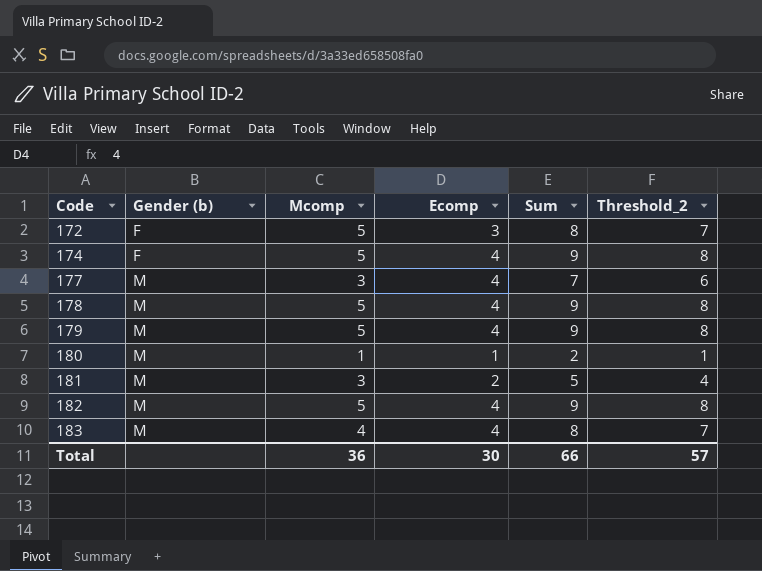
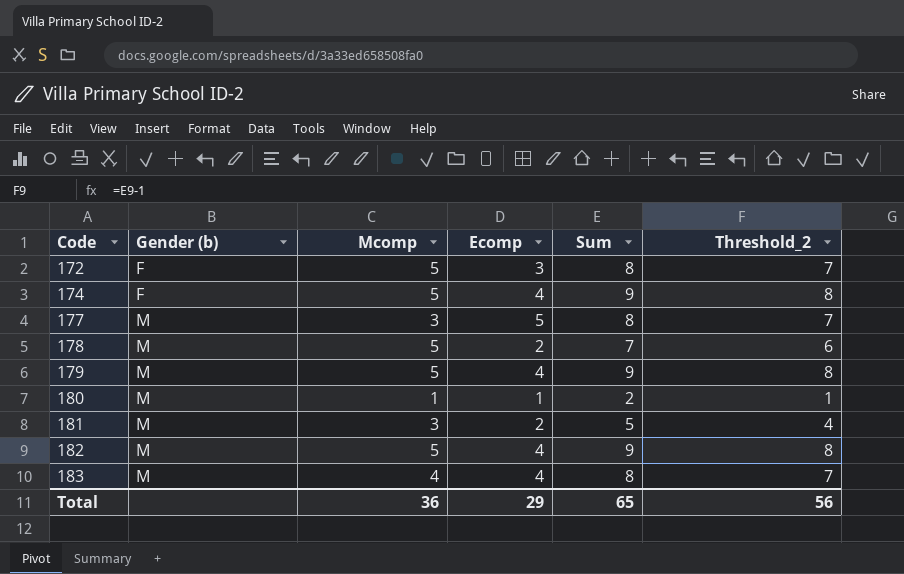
177 | Ecomp: 4 -> 5
177 | Sum: 7 -> 8
177 | Threshold_2: 6 -> 7
178 | Ecomp: 4 -> 2
178 | Sum: 9 -> 7
178 | Threshold_2: 8 -> 6
Total | Ecomp: 30 -> 29
Total | Sum: 66 -> 65
Total | Threshold_2: 57 -> 56

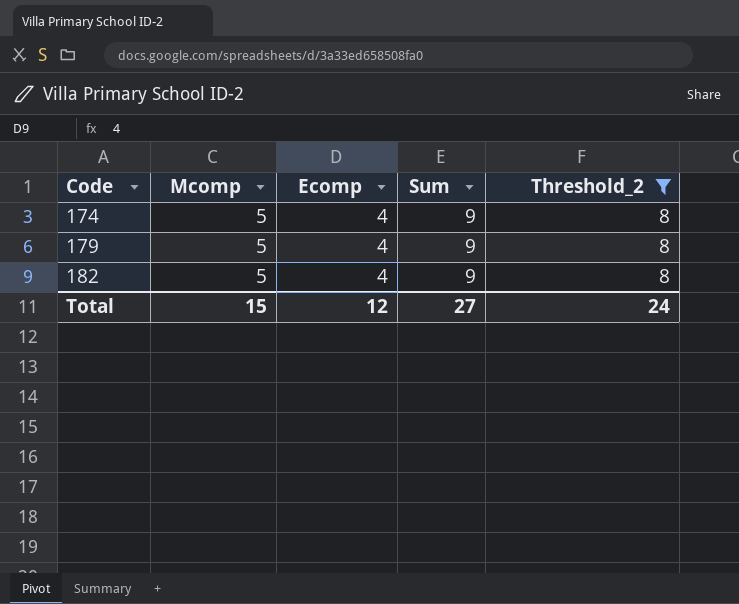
filter: none -> Threshold_2 = 8
column Gender (b) | position: 2 -> none
Total | Mcomp: 36 -> 15
Total | Ecomp: 29 -> 12
Total | Sum: 65 -> 27
Total | Threshold_2: 56 -> 24

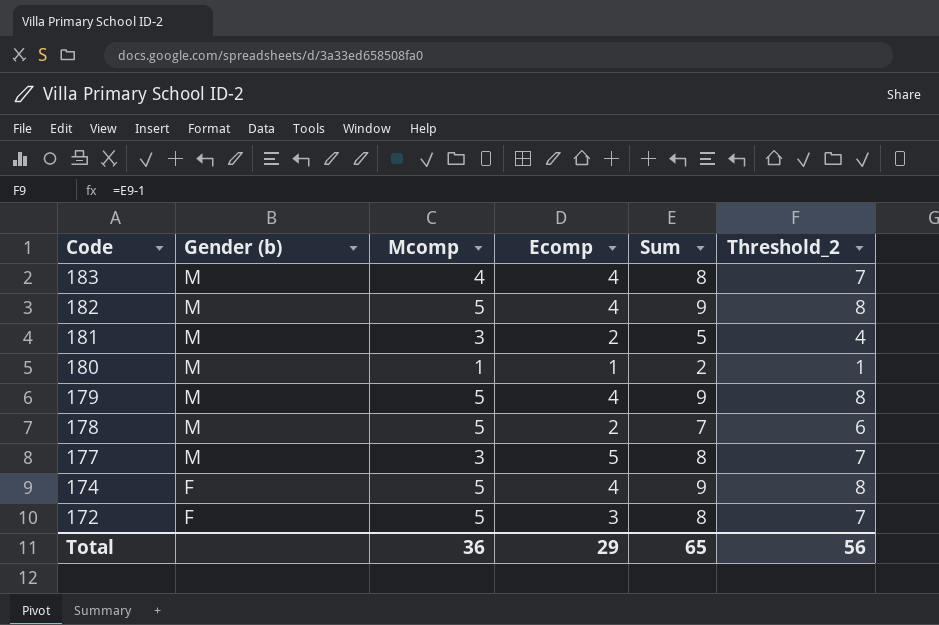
filter: Threshold_2 = 8 -> none
row order: Code ascending -> Code descending
column Gender (b) | position: none -> 2
Total | Mcomp: 15 -> 36
Total | Ecomp: 12 -> 29
Total | Sum: 27 -> 65
Total | Threshold_2: 24 -> 56

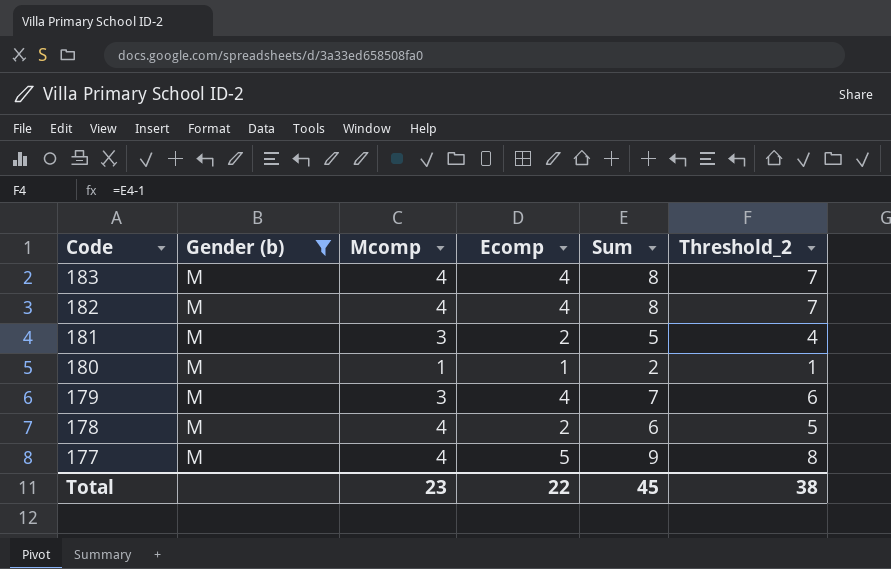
filter: none -> Gender (b) = M
182 | Mcomp: 5 -> 4
182 | Sum: 9 -> 8
182 | Threshold_2: 8 -> 7
179 | Mcomp: 5 -> 3
179 | Sum: 9 -> 7
179 | Threshold_2: 8 -> 6
178 | Mcomp: 5 -> 4
178 | Sum: 7 -> 6
178 | Threshold_2: 6 -> 5
177 | Mcomp: 3 -> 4
177 | Sum: 8 -> 9
177 | Threshold_2: 7 -> 8
Total | Mcomp: 36 -> 23
Total | Ecomp: 29 -> 22
Total | Sum: 65 -> 45
Total | Threshold_2: 56 -> 38

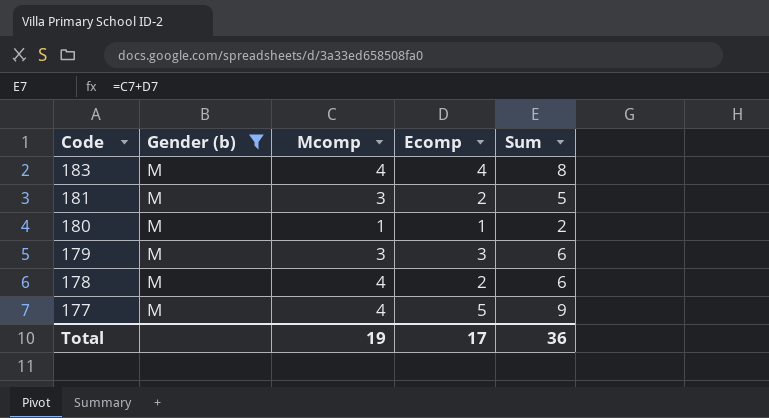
column Threshold_2 | formula: [Sum] - 1 -> none
row 182: M | 4 | 4 | 8 | 7 -> none
179 | Ecomp: 4 -> 3
179 | Sum: 7 -> 6
Total | Mcomp: 23 -> 19
Total | Ecomp: 22 -> 17
Total | Sum: 45 -> 36

